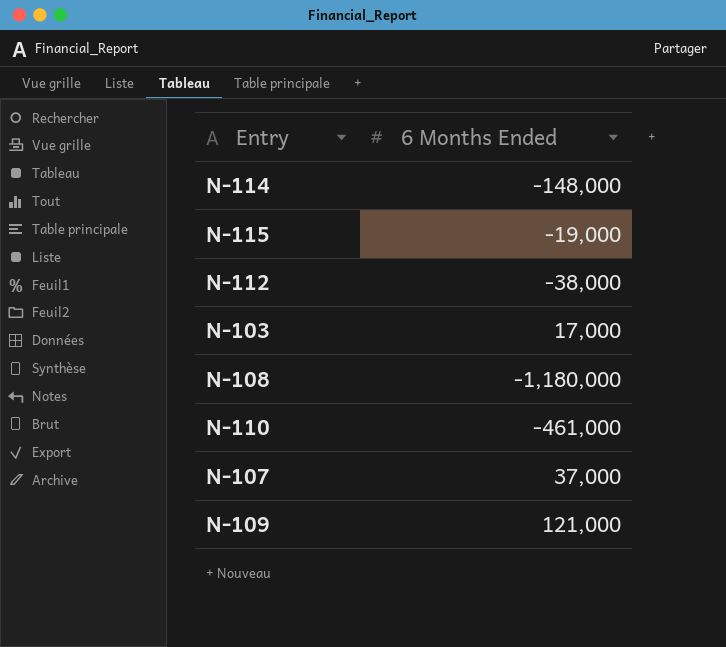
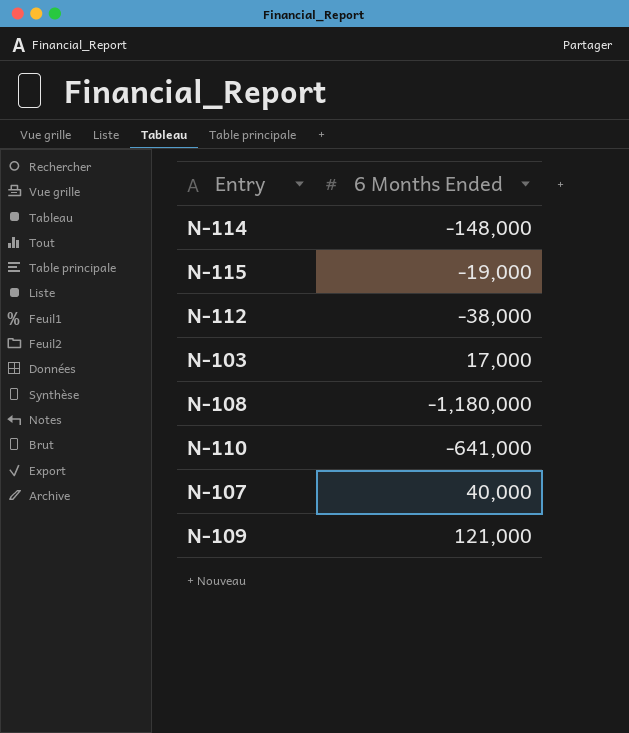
N-110 | 6 Months Ended: -461,000 -> -641,000
N-107 | 6 Months Ended: 37,000 -> 40,000

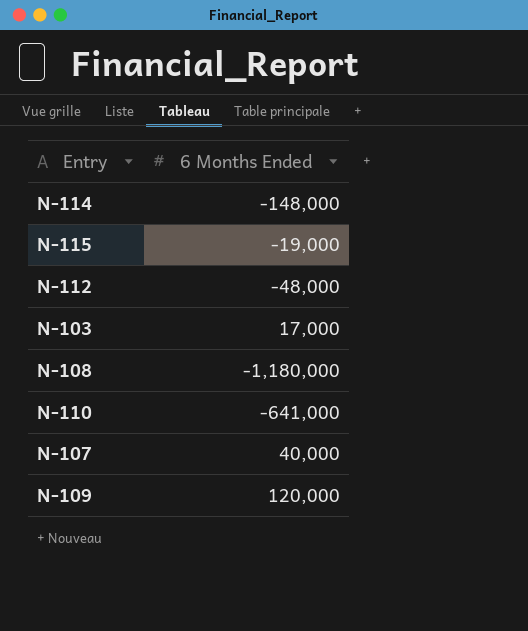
N-112 | 6 Months Ended: -38,000 -> -48,000
N-109 | 6 Months Ended: 121,000 -> 120,000

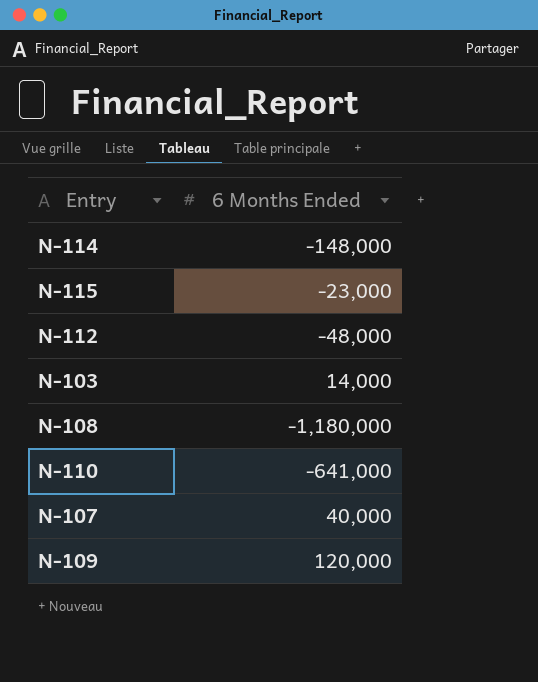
N-115 | 6 Months Ended: -19,000 -> -23,000
N-103 | 6 Months Ended: 17,000 -> 14,000

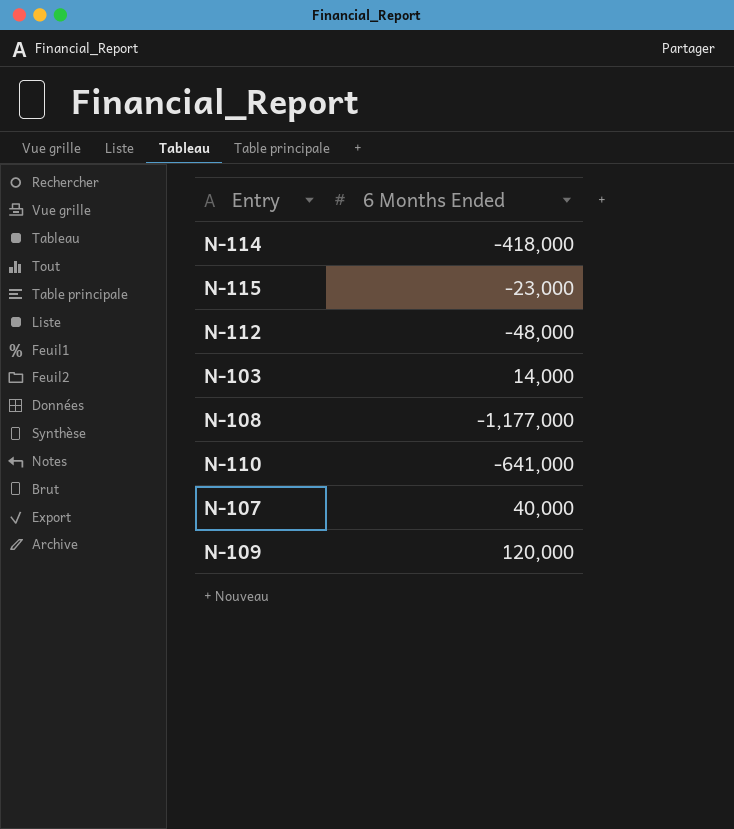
N-114 | 6 Months Ended: -148,000 -> -418,000
N-108 | 6 Months Ended: -1,180,000 -> -1,177,000

